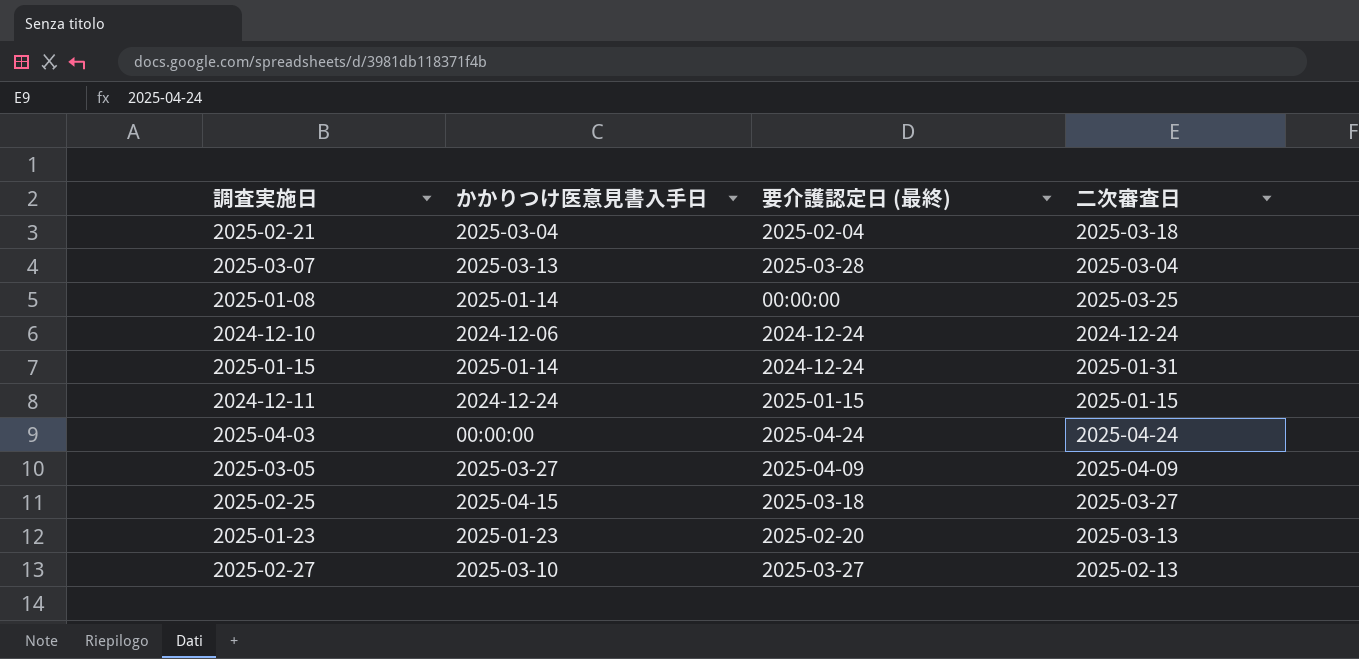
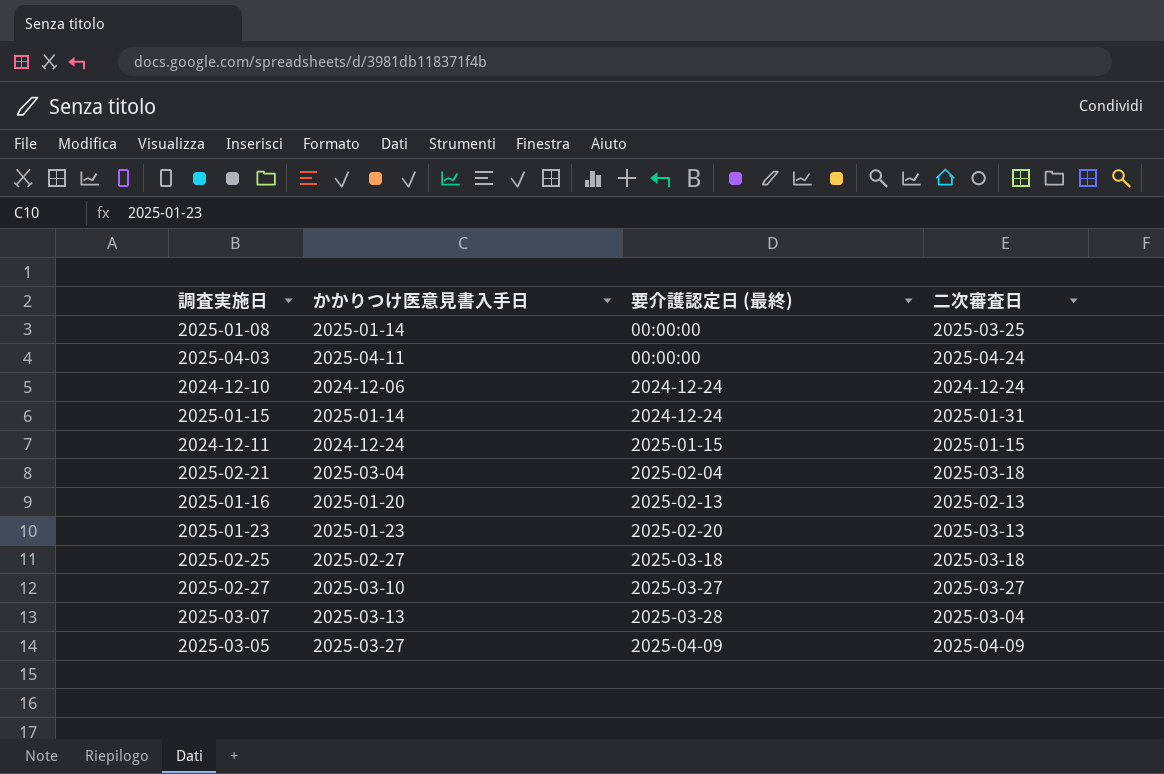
row order: none -> 要介護認定日 (最終) ascending
2025-04-03 | かかりつけ医意見書入手日: 00:00:00 -> 2025-04-11
2025-04-03 | 要介護認定日 (最終): 2025-04-24 -> 00:00:00
row 2025-01-16: none -> 2025-01-20 | 2025-02-13 | 2025-02-13
2025-02-25 | かかりつけ医意見書入手日: 2025-04-15 -> 2025-02-27
2025-02-25 | 二次審査日: 2025-03-27 -> 2025-03-18
2025-02-27 | 二次審査日: 2025-02-13 -> 2025-03-27

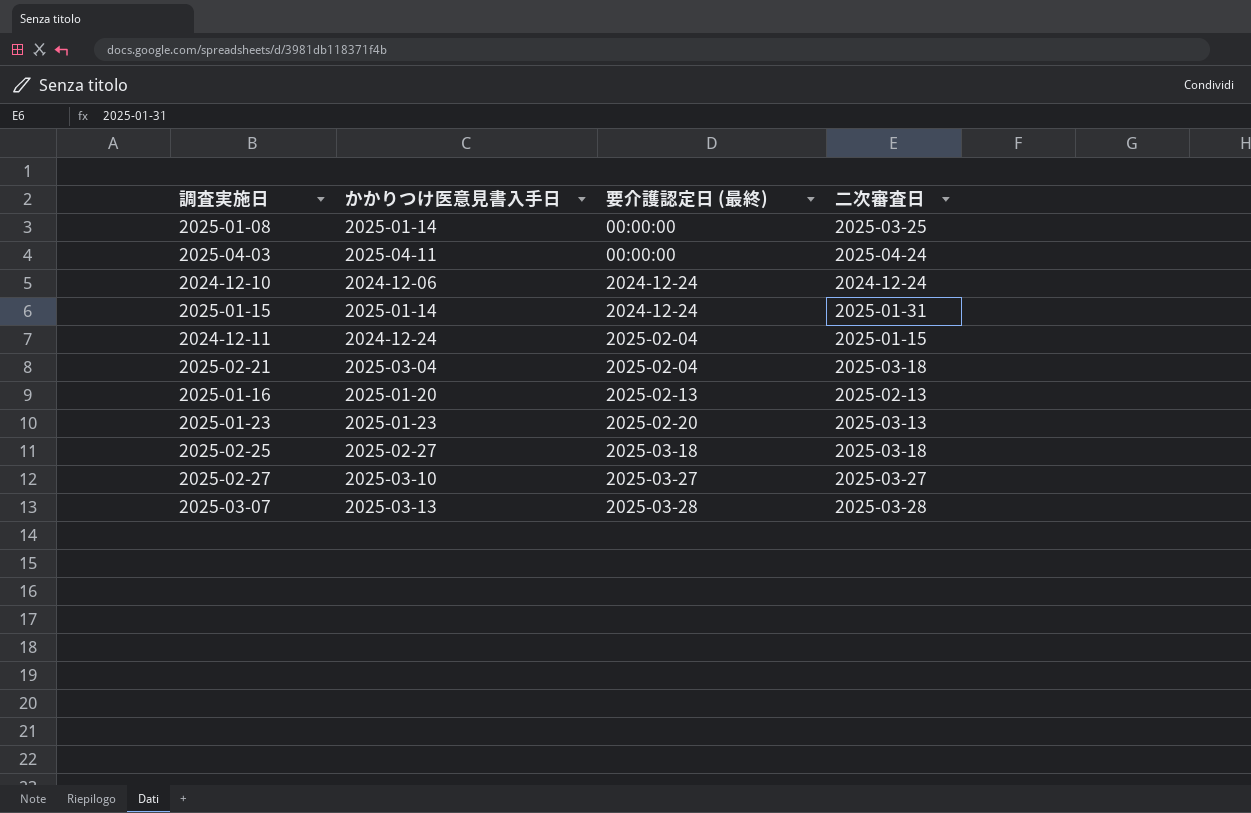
row 2025-03-05: 2025-03-27 | 2025-04-09 | 2025-04-09 -> none
2024-12-11 | 要介護認定日 (最終): 2025-01-15 -> 2025-02-04
2025-03-07 | 二次審査日: 2025-03-04 -> 2025-03-28

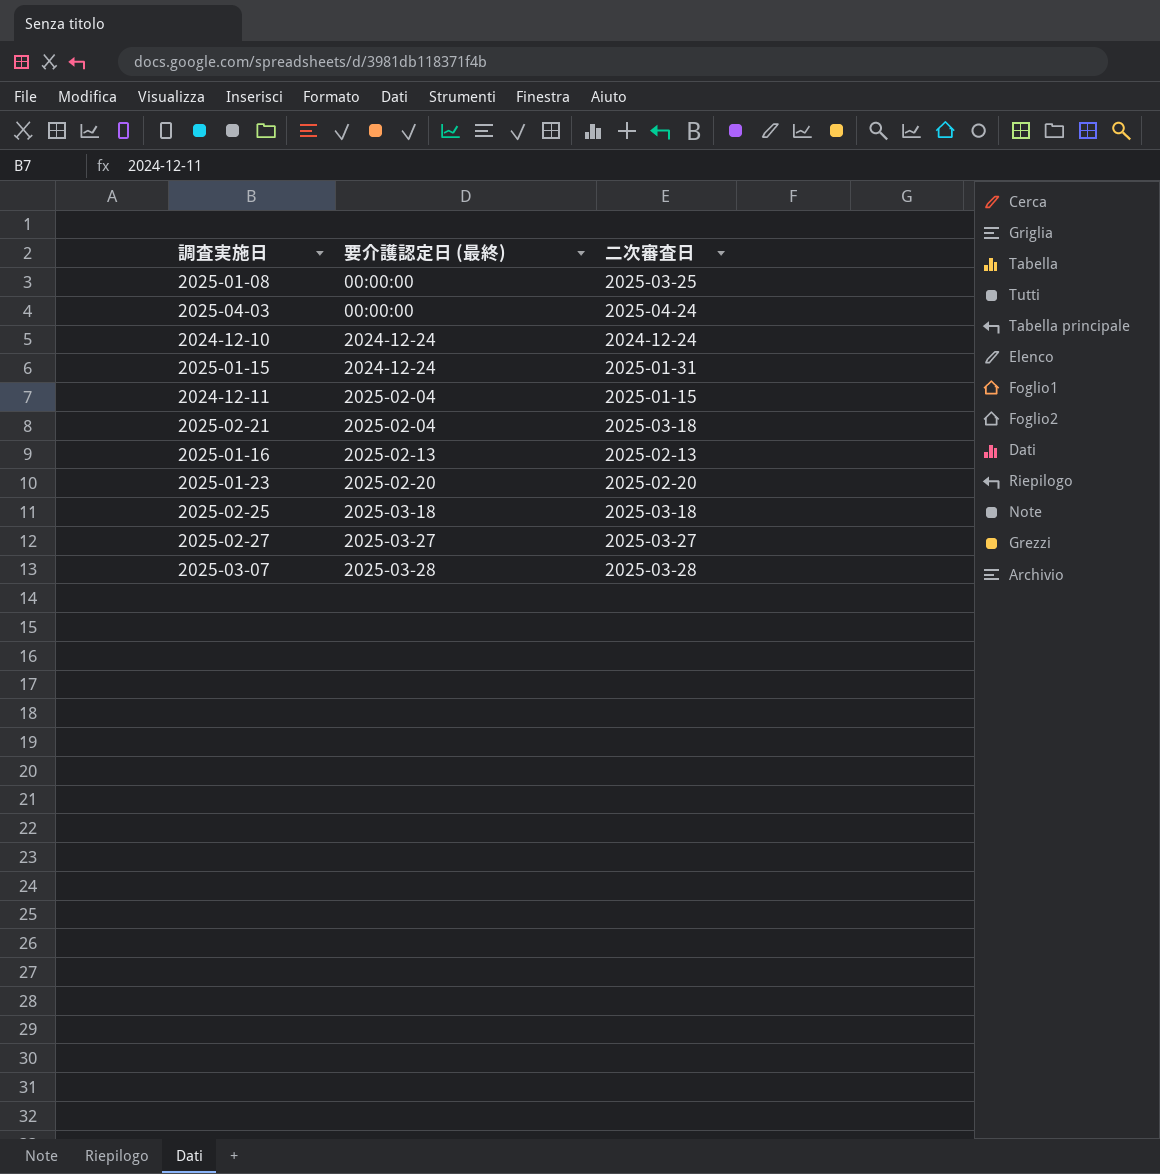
column かかりつけ医意見書入手日 | position: 2 -> none
2025-01-23 | 二次審査日: 2025-03-13 -> 2025-02-20

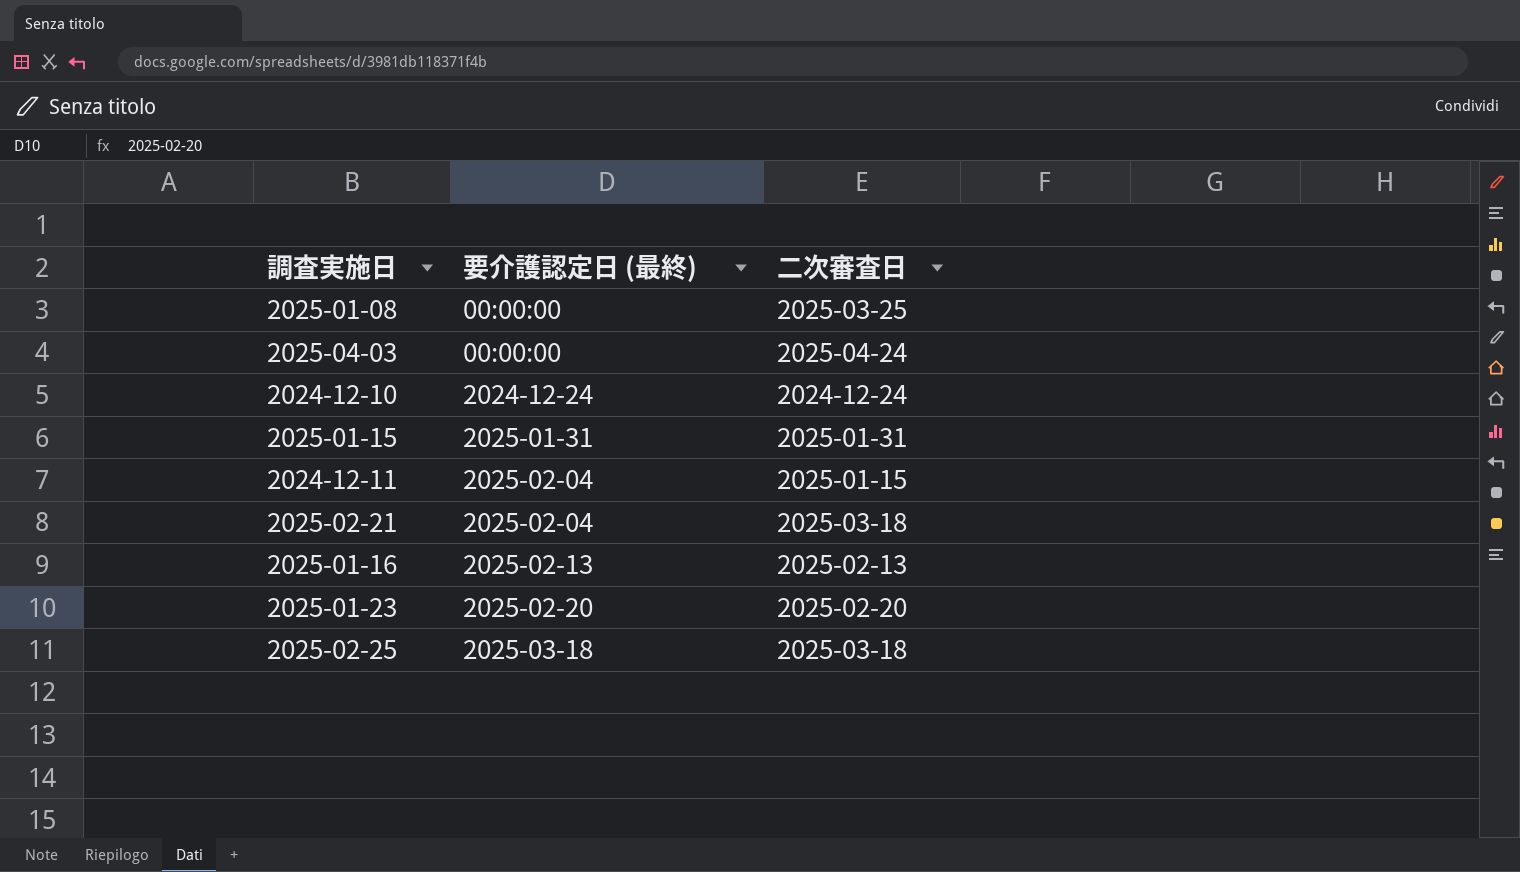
row 2025-02-27: 2025-03-27 | 2025-03-27 -> none
row 2025-03-07: 2025-03-28 | 2025-03-28 -> none
2025-01-15 | 要介護認定日 (最終): 2024-12-24 -> 2025-01-31

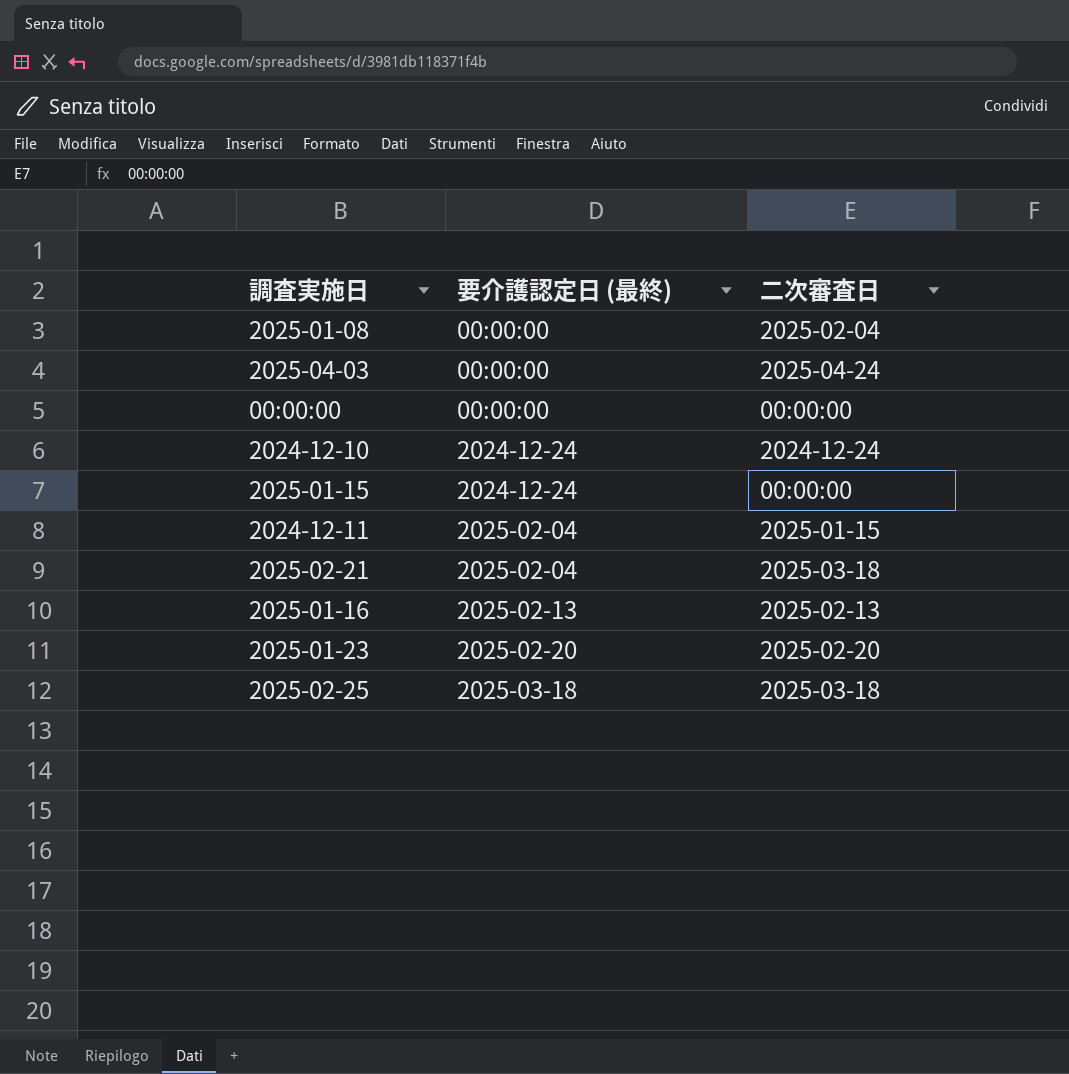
2025-01-08 | 二次審査日: 2025-03-25 -> 2025-02-04
row 00:00:00: none -> 00:00:00 | 00:00:00
2025-01-15 | 要介護認定日 (最終): 2025-01-31 -> 2024-12-24
2025-01-15 | 二次審査日: 2025-01-31 -> 00:00:00

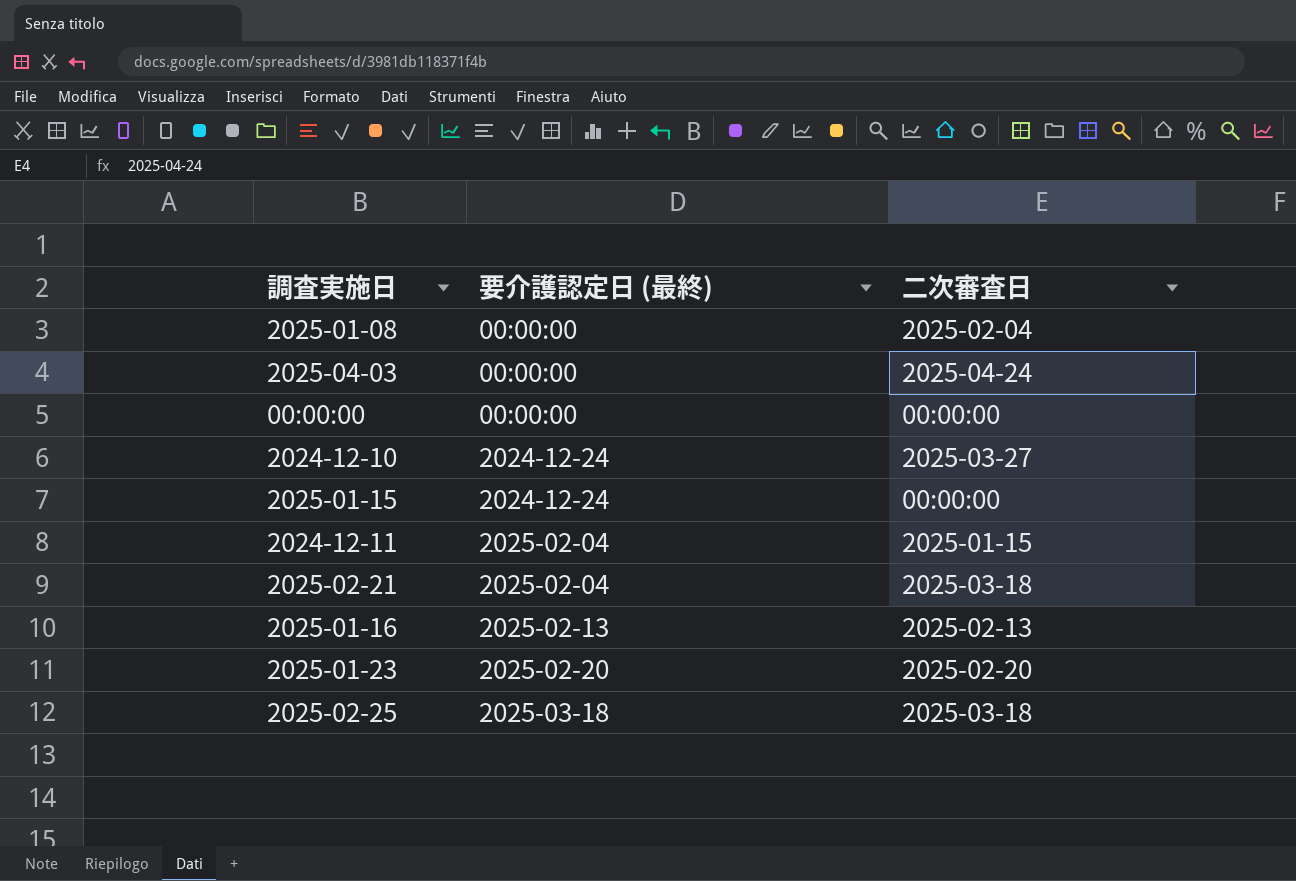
2024-12-10 | 二次審査日: 2024-12-24 -> 2025-03-27

